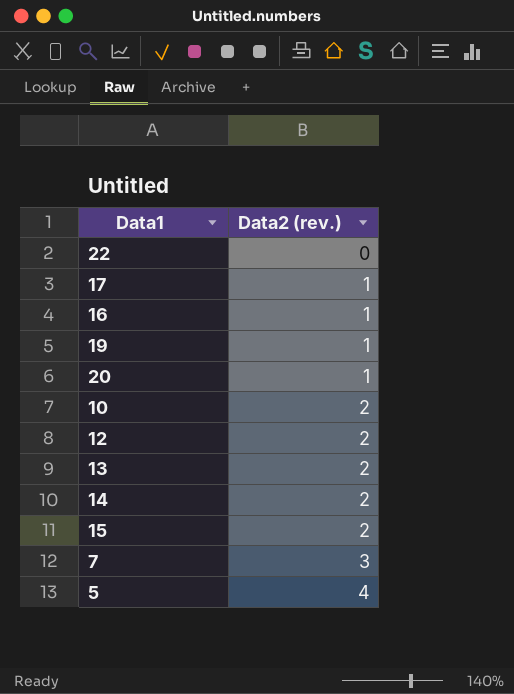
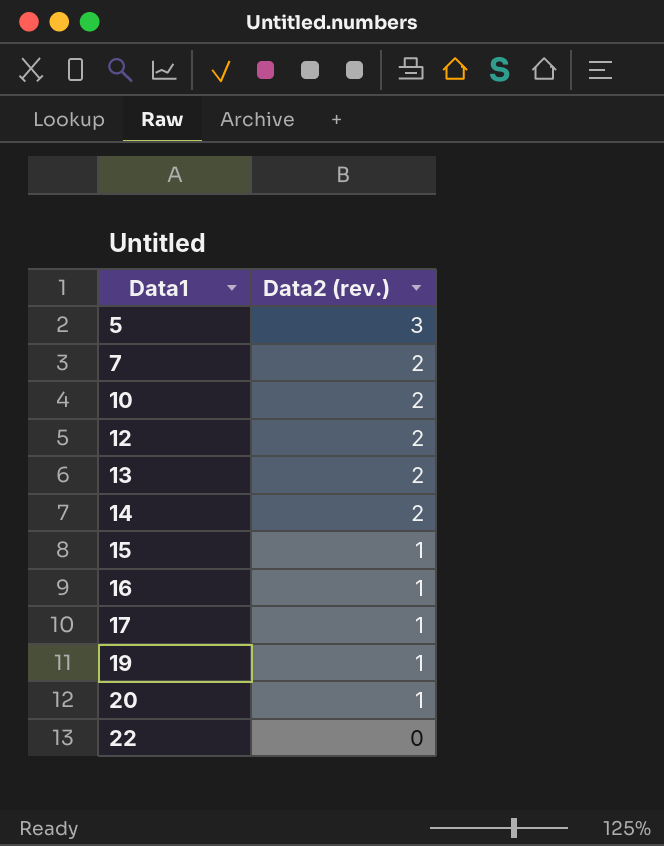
row order: Data2 (rev.) ascending -> Data1 ascending
5 | Data2 (rev.): 4 -> 3
7 | Data2 (rev.): 3 -> 2
15 | Data2 (rev.): 2 -> 1

